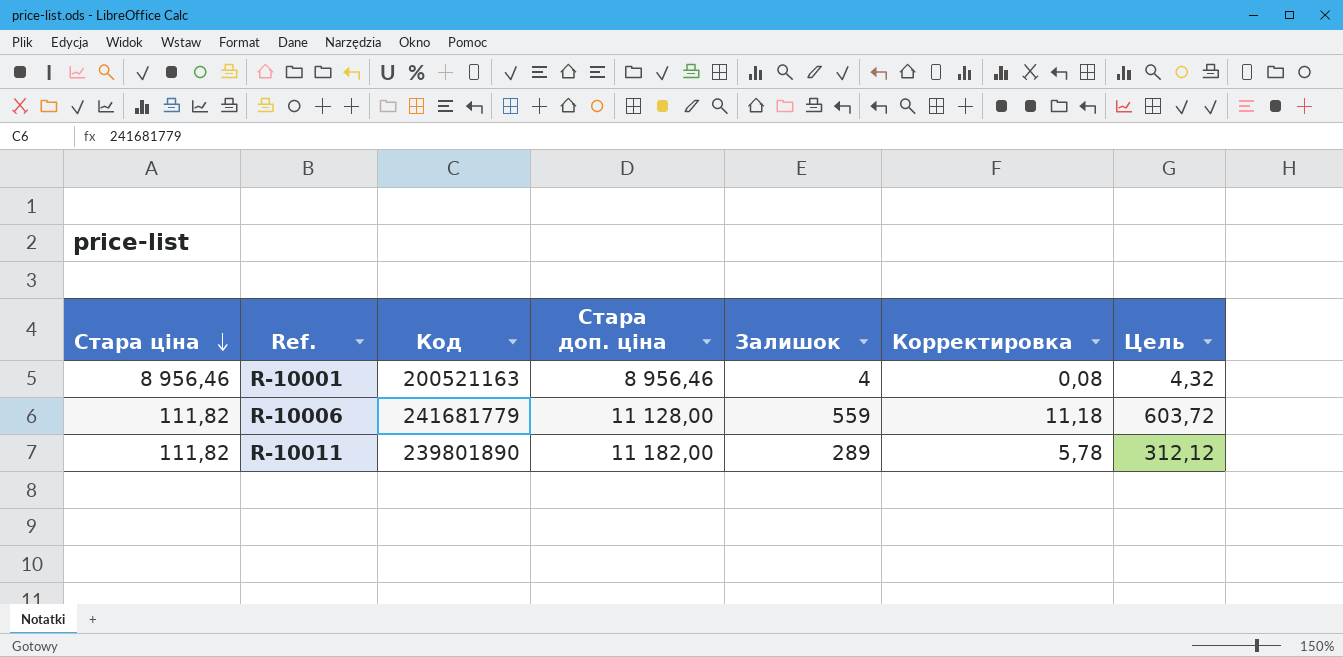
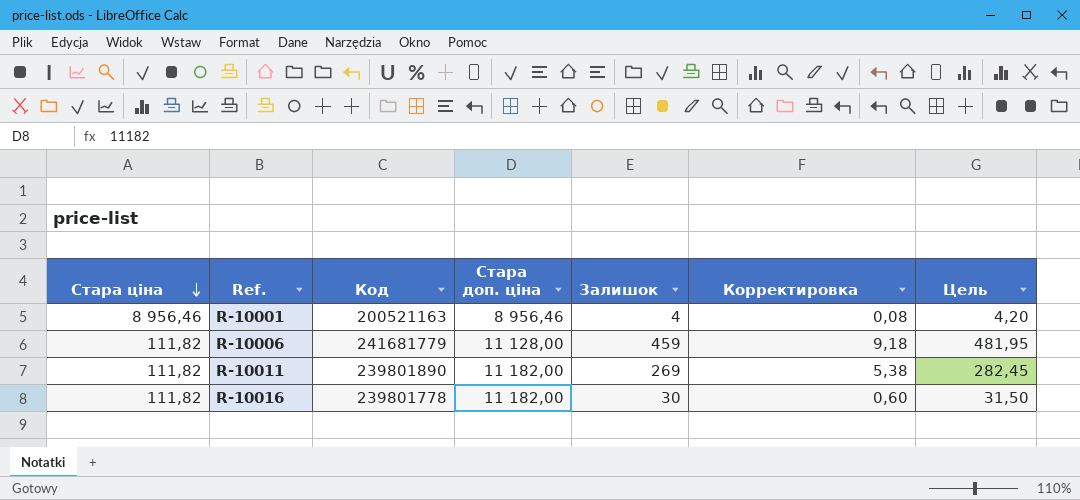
column Цель | formula: [Залишок] * 1,08 -> [Залишок] * 1,05
R-10006 | Залишок: 559 -> 459
R-10006 | Корректировка: 11,18 -> 9,18
R-10011 | Залишок: 289 -> 269
R-10011 | Корректировка: 5,78 -> 5,38
row R-10016: none -> 111,82 | 239801778 | 11 182,00 | 30 | 0,60 | 31,50

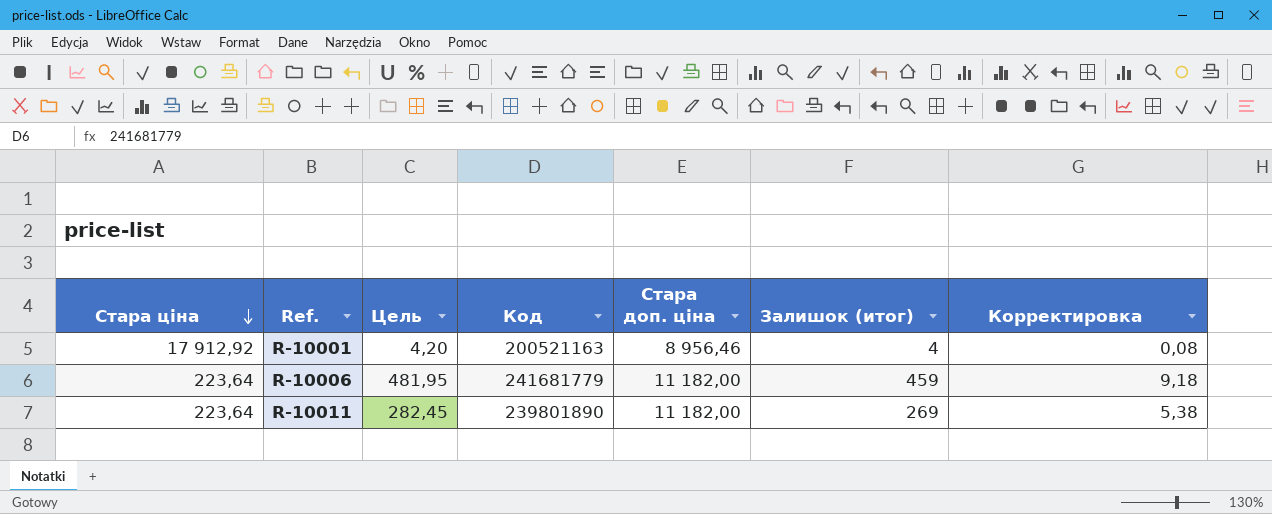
column Цель | position: 7 -> 3
column name: Залишок -> Залишок (итог)
row R-10016: 111,82 | 239801778 | 11 182,00 | 30 | 0,60 | 31,50 -> none
R-10001 | Стара ціна: 8 956,46 -> 17 912,92
R-10006 | Стара ціна: 111,82 -> 223,64
R-10006 | Стара доп. ціна: 11 128,00 -> 11 182,00
R-10011 | Стара ціна: 111,82 -> 223,64

